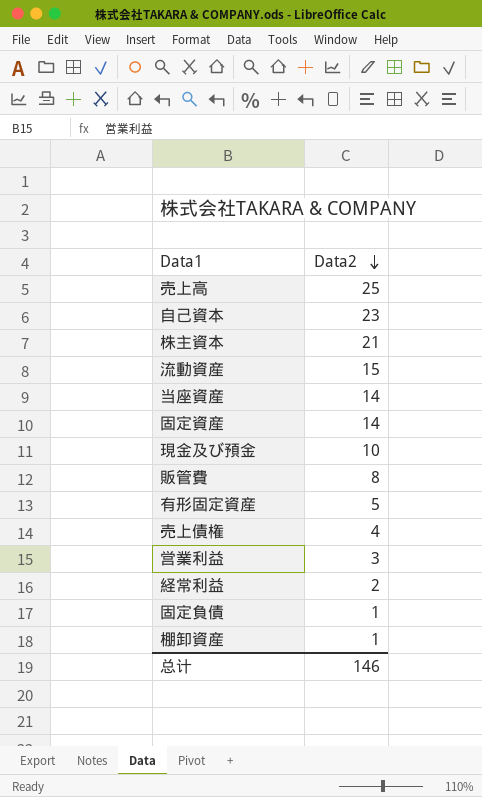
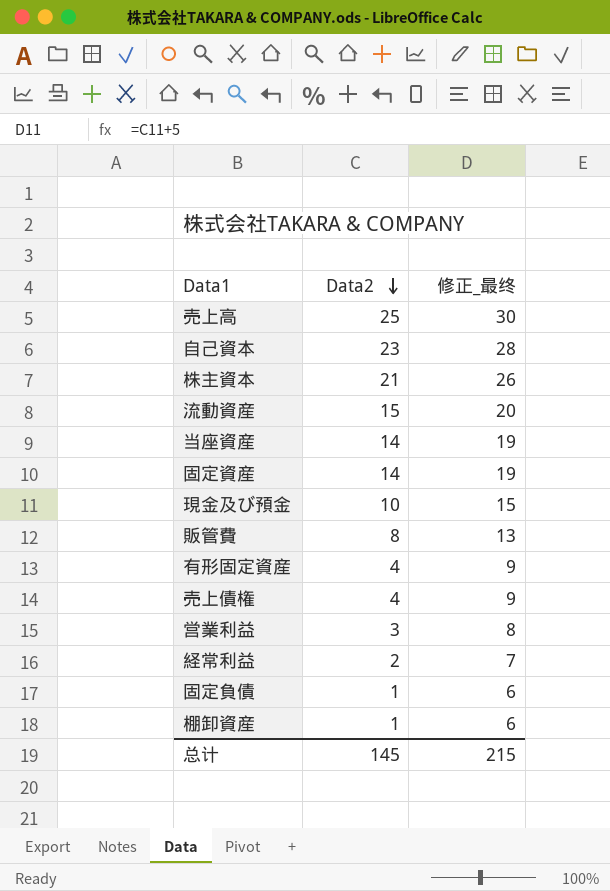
column 修正_最终 | formula: none -> [Data2] + 5
有形固定資産 | Data2: 5 -> 4
总计 | Data2: 146 -> 145

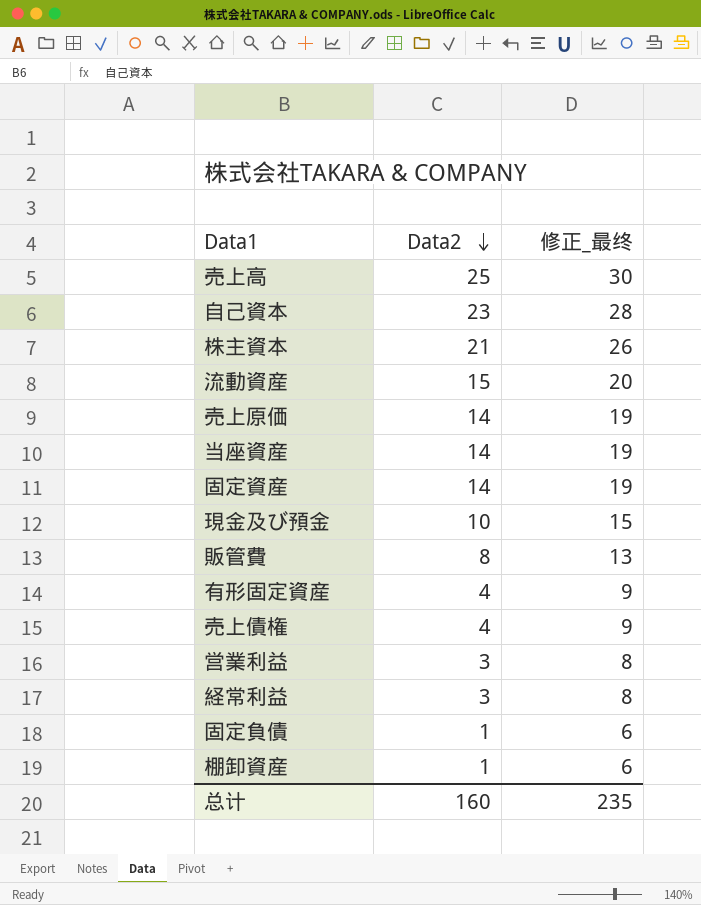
row 売上原価: none -> 14 | 19
経常利益 | Data2: 2 -> 3
経常利益 | 修正_最终: 7 -> 8
总计 | Data2: 145 -> 160
总计 | 修正_最终: 215 -> 235

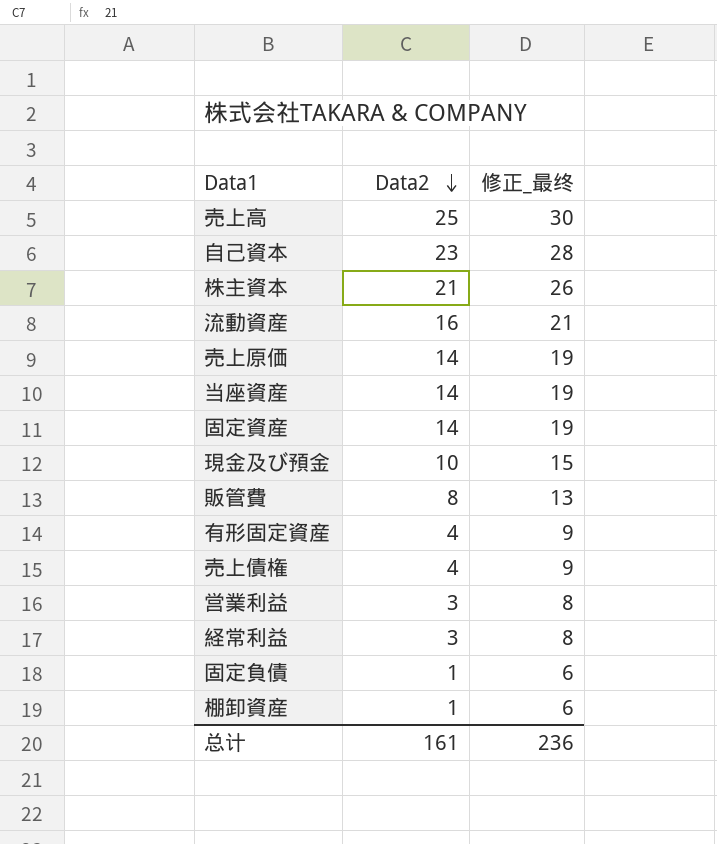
流動資産 | Data2: 15 -> 16
流動資産 | 修正_最终: 20 -> 21
总计 | Data2: 160 -> 161
总计 | 修正_最终: 235 -> 236

